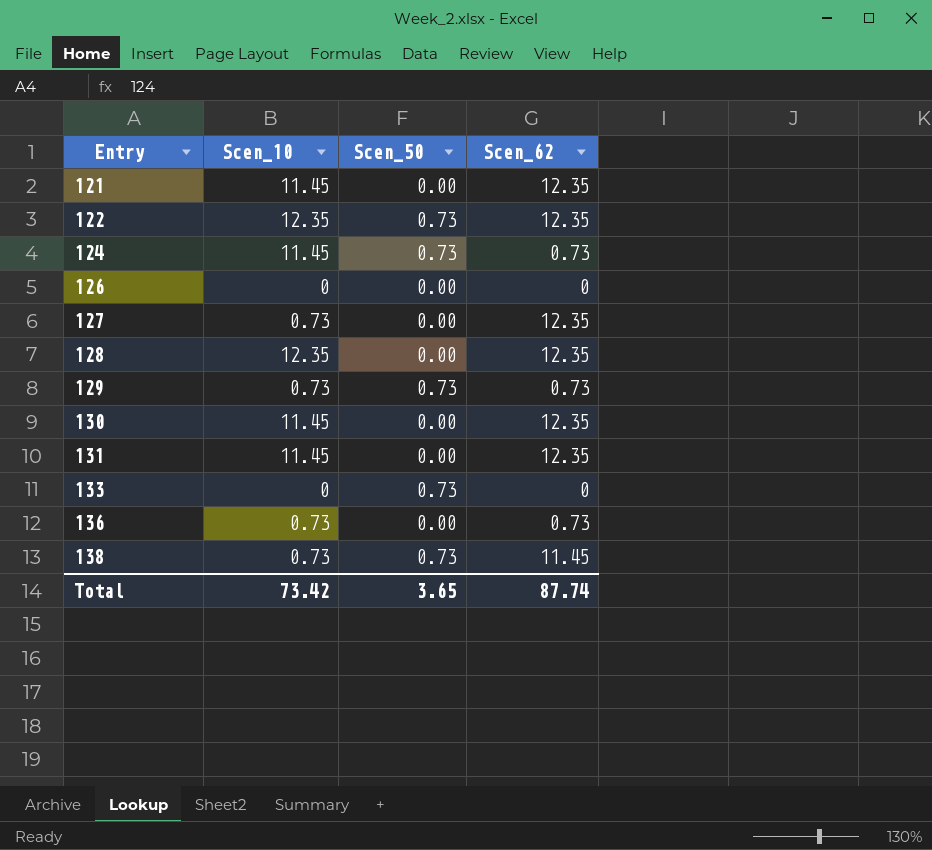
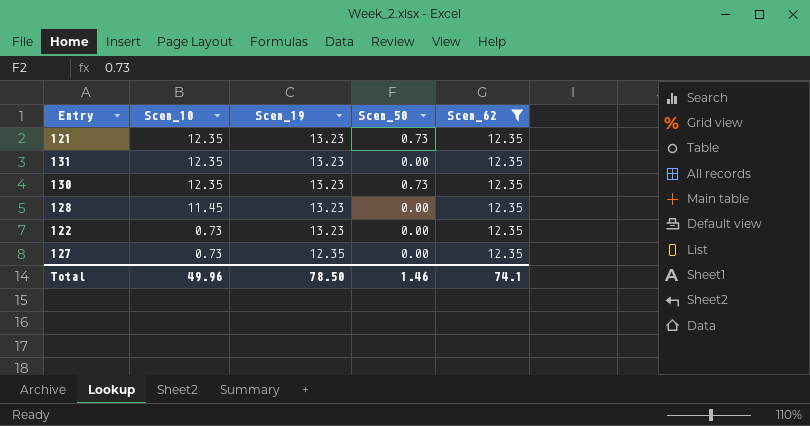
filter: none -> Scen_62 = 12.35
row order: Entry ascending -> Scen_10 descending
column Scen_19 | position: none -> 3
121 | Scen_10: 11.45 -> 12.35
121 | Scen_50: 0.00 -> 0.73
131 | Scen_10: 11.45 -> 12.35
130 | Scen_10: 11.45 -> 12.35
130 | Scen_50: 0.00 -> 0.73
128 | Scen_10: 12.35 -> 11.45
122 | Scen_10: 12.35 -> 0.73
122 | Scen_50: 0.73 -> 0.00
Total | Scen_10: 73.42 -> 49.96
Total | Scen_50: 3.65 -> 1.46
Total | Scen_62: 87.74 -> 74.1

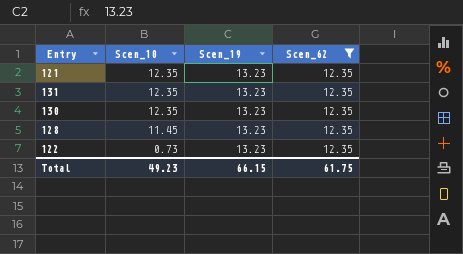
column Scen_50 | position: 4 -> none
row 127: 0.73 | 12.35 | 0.00 | 12.35 -> none
Total | Scen_10: 49.96 -> 49.23
Total | Scen_19: 78.50 -> 66.15
Total | Scen_62: 74.1 -> 61.75

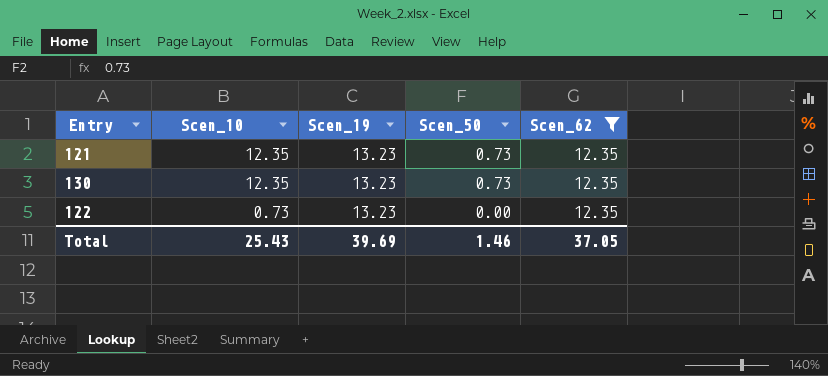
column Scen_50 | position: none -> 4
row 131: 12.35 | 13.23 | 12.35 -> none
row 128: 11.45 | 13.23 | 12.35 -> none
Total | Scen_10: 49.23 -> 25.43
Total | Scen_19: 66.15 -> 39.69
Total | Scen_62: 61.75 -> 37.05

